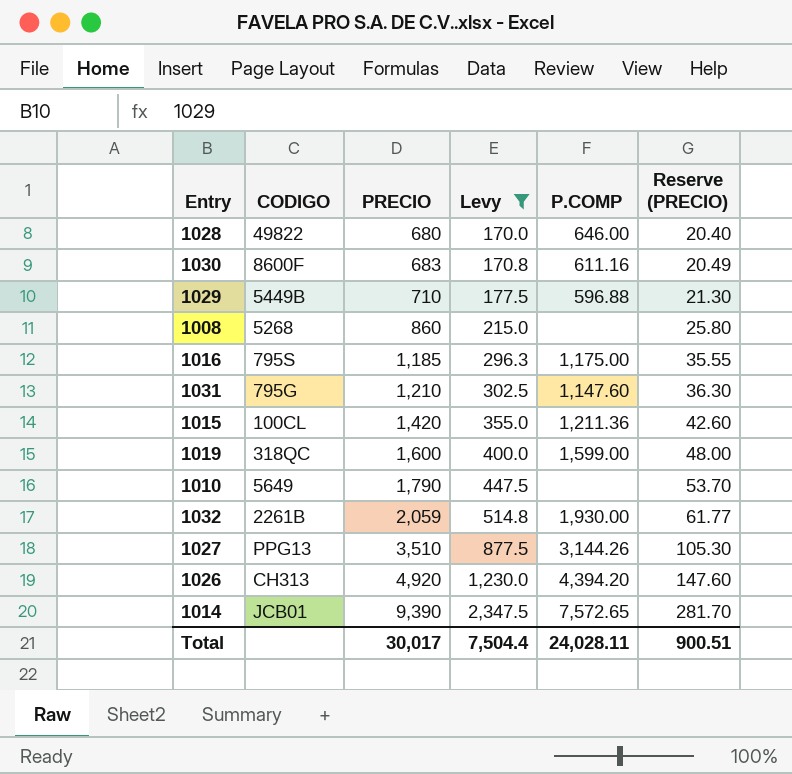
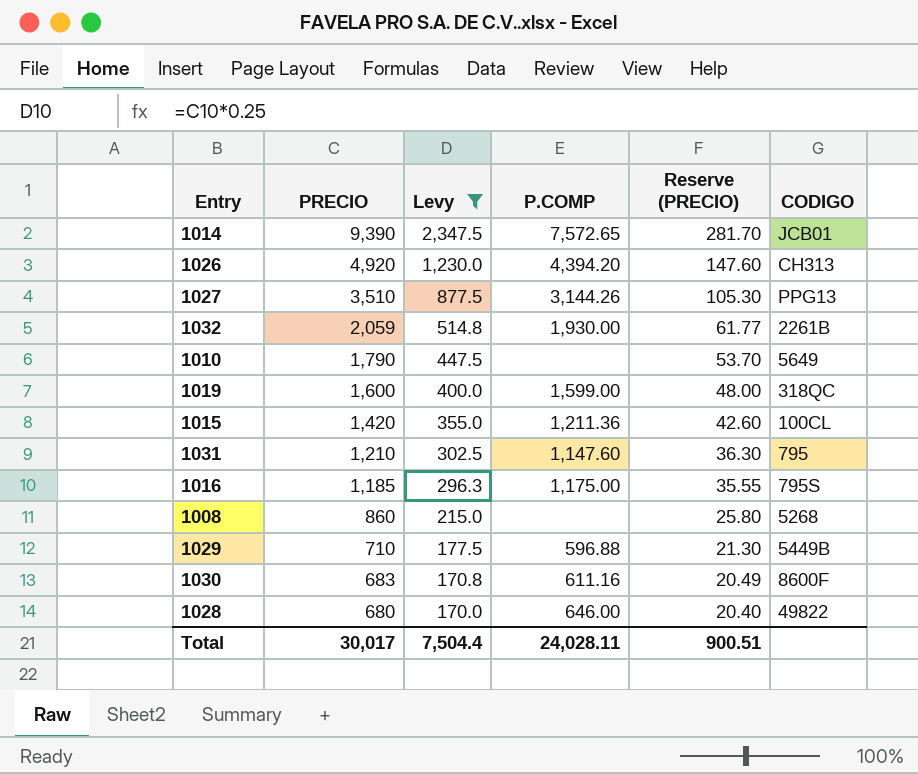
row order: PRECIO ascending -> PRECIO descending
column CODIGO | position: 2 -> 6
1031 | CODIGO: 795G -> 795

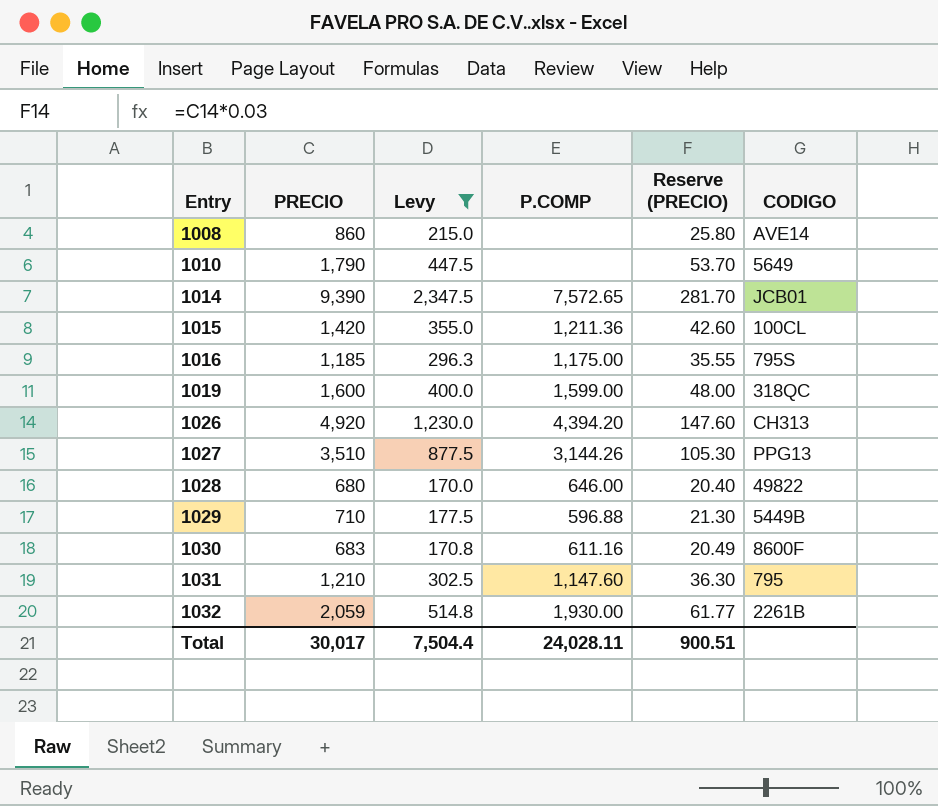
row order: PRECIO descending -> Entry ascending
1008 | CODIGO: 5268 -> AVE14

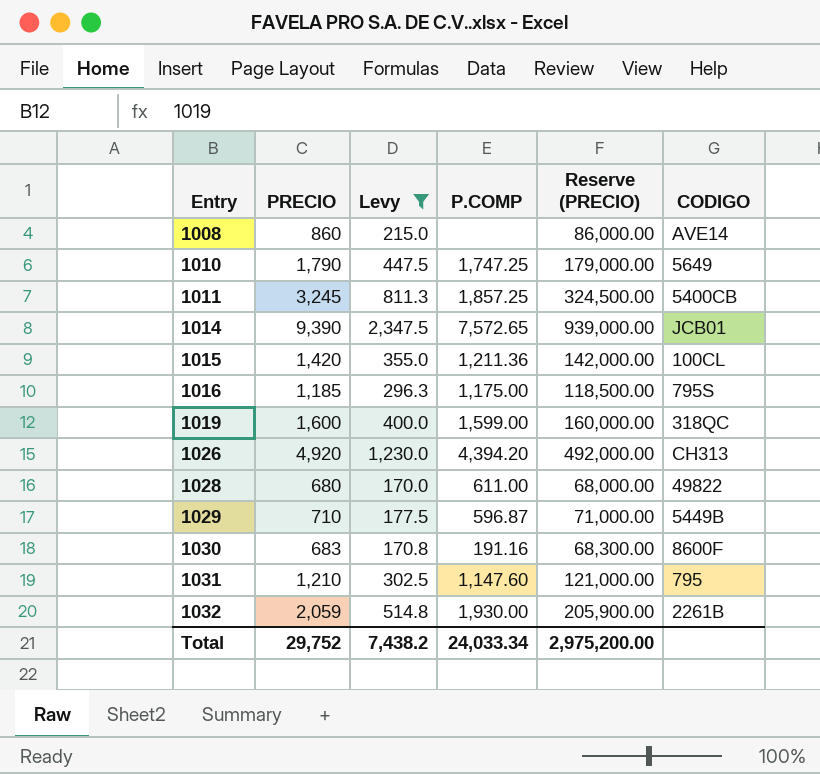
column Reserve (PRECIO) | formula: [PRECIO] * 0.03 -> [PRECIO] * 100
row 1027: 3,510 | 877.5 | 3,144.26 | 105.30 | PPG13 -> none
1010 | P.COMP: none -> 1,747.25
row 1011: none -> 3,245 | 811.3 | 1,857.25 | 324,500.00 | 5400CB
1028 | P.COMP: 646.00 -> 611.00
1029 | P.COMP: 596.88 -> 596.87
1030 | P.COMP: 611.16 -> 191.16
Total | PRECIO: 30,017 -> 29,752
Total | Levy: 7,504.4 -> 7,438.2
Total | P.COMP: 24,028.11 -> 24,033.34
Total | Reserve (PRECIO): 900.51 -> 2,975,200.00

